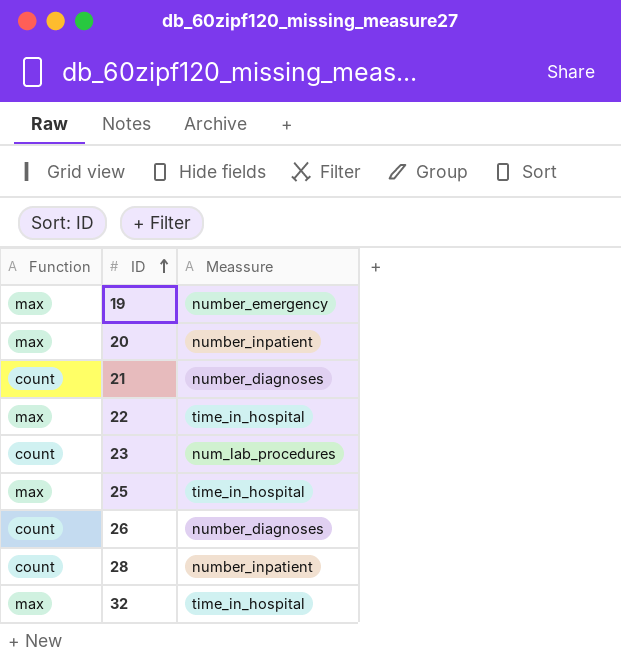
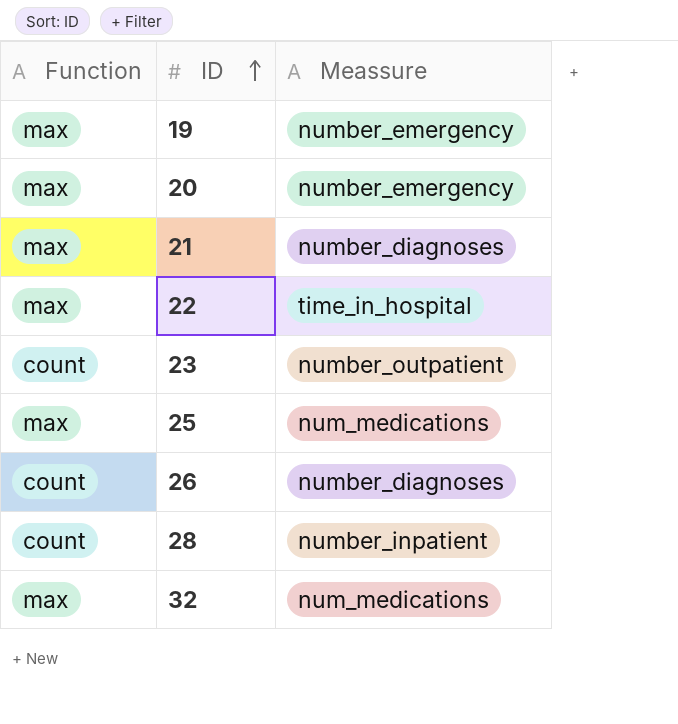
20 | Meassure: number_inpatient -> number_emergency
21 | Function: count -> max
23 | Meassure: num_lab_procedures -> number_outpatient
25 | Meassure: time_in_hospital -> num_medications
32 | Meassure: time_in_hospital -> num_medications

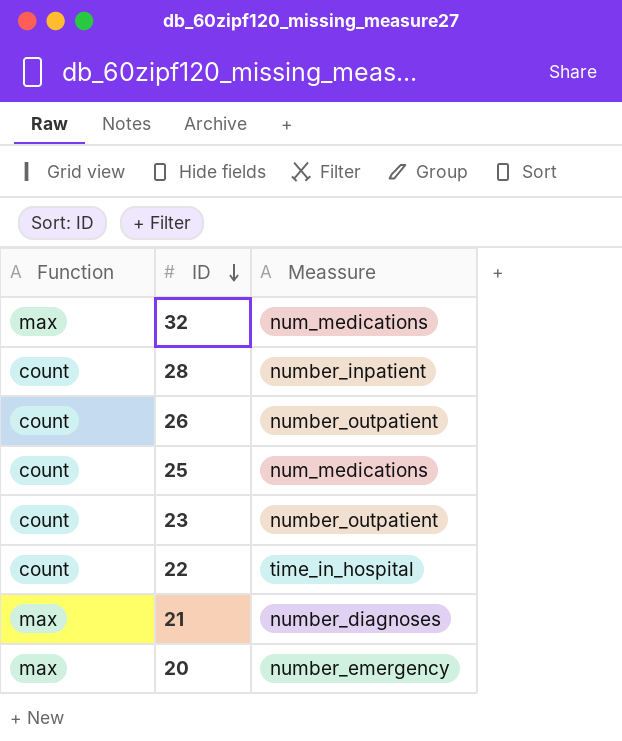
row order: ID ascending -> ID descending
row 19: max | number_emergency -> none
26 | Meassure: number_diagnoses -> number_outpatient
25 | Function: max -> count
22 | Function: max -> count

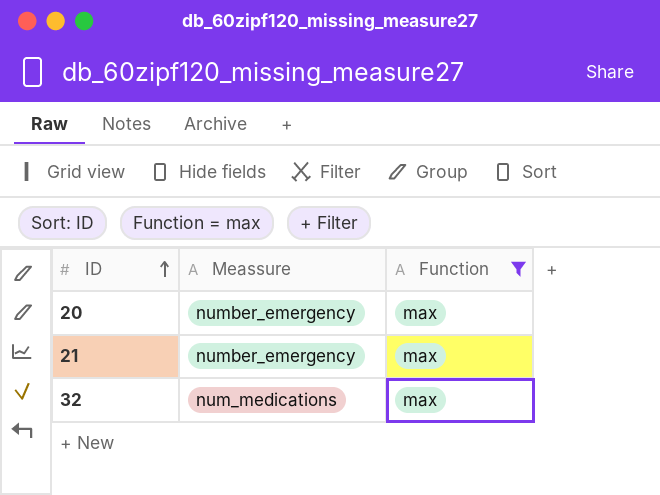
filter: none -> Function = max
row order: ID descending -> ID ascending
column Function | position: 1 -> 3
21 | Meassure: number_diagnoses -> number_emergency

